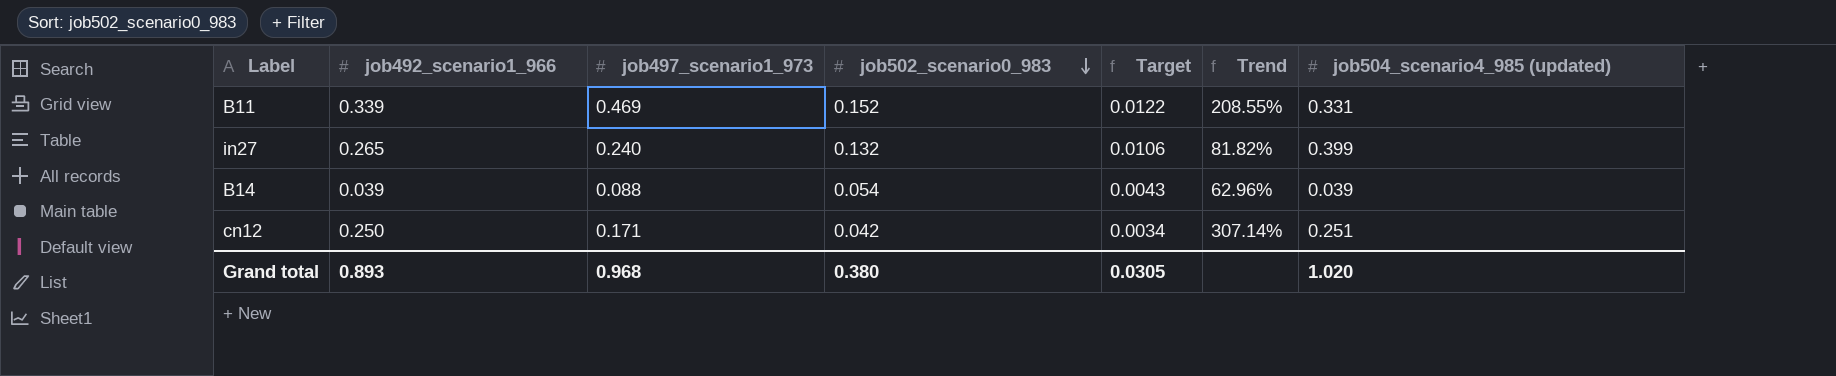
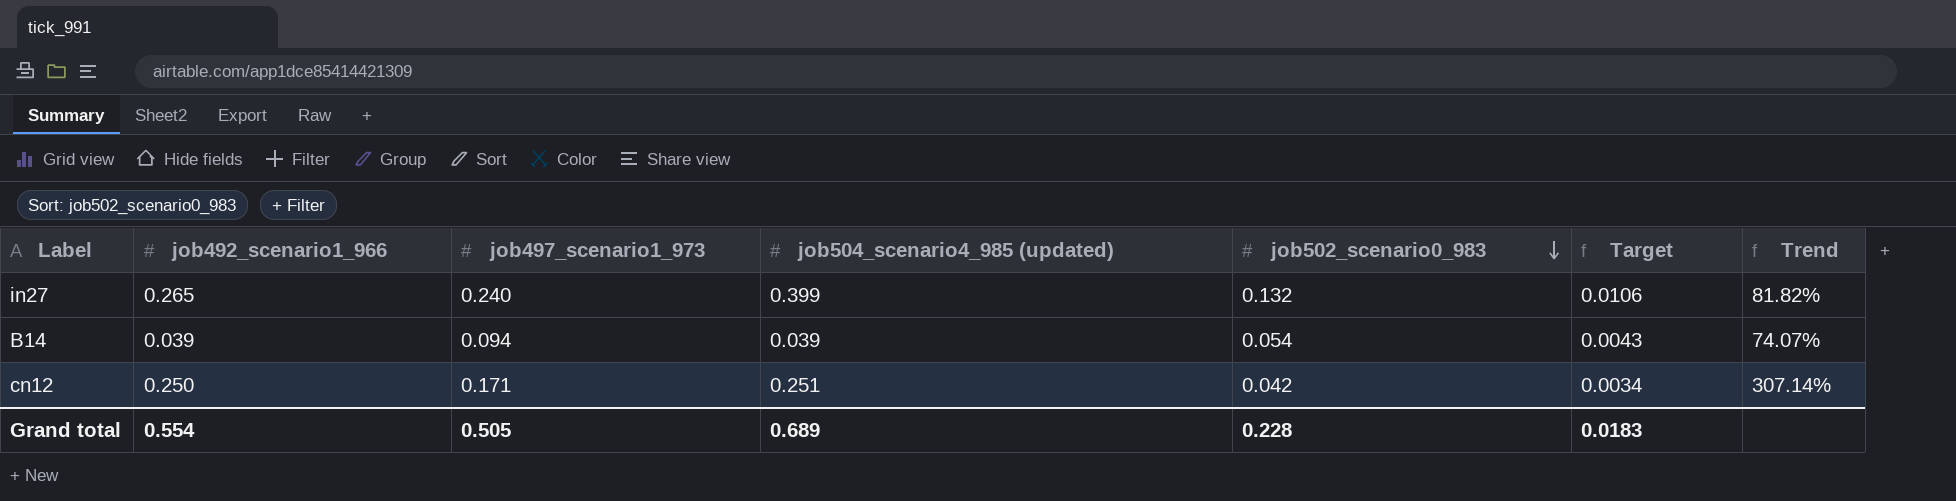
column job504_scenario4_985 (updated) | position: 7 -> 4
row B11: 0.339 | 0.469 | 0.152 | 0.0122 | 208.55% | 0.331 -> none
B14 | job497_scenario1_973: 0.088 -> 0.094
B14 | Trend: 62.96% -> 74.07%
Grand total | job492_scenario1_966: 0.893 -> 0.554
Grand total | job497_scenario1_973: 0.968 -> 0.505
Grand total | job504_scenario4_985 (updated): 1.020 -> 0.689
Grand total | job502_scenario0_983: 0.380 -> 0.228
Grand total | Target: 0.0305 -> 0.0183

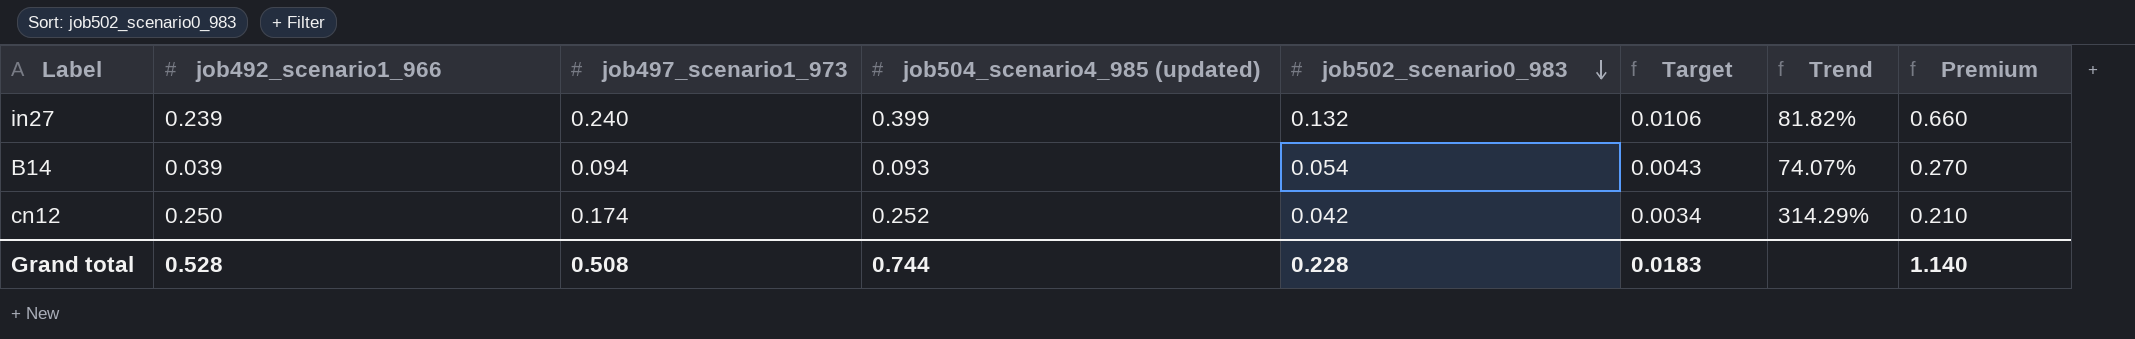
column Premium | formula: none -> [job502_scenario0_983] * 5
in27 | job492_scenario1_966: 0.265 -> 0.239
B14 | job504_scenario4_985 (updated): 0.039 -> 0.093
cn12 | job497_scenario1_973: 0.171 -> 0.174
cn12 | job504_scenario4_985 (updated): 0.251 -> 0.252
cn12 | Trend: 307.14% -> 314.29%
Grand total | job492_scenario1_966: 0.554 -> 0.528
Grand total | job497_scenario1_973: 0.505 -> 0.508
Grand total | job504_scenario4_985 (updated): 0.689 -> 0.744

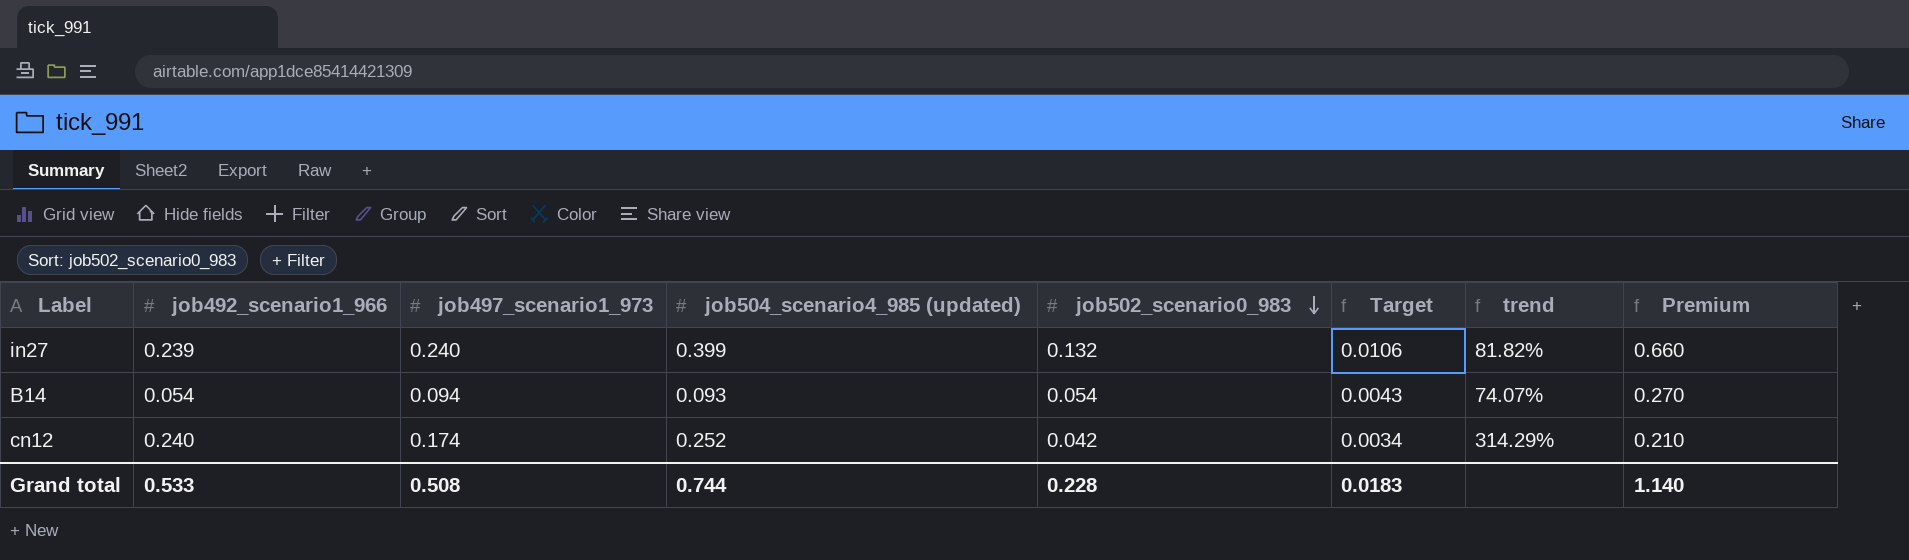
column name: Trend -> trend
B14 | job492_scenario1_966: 0.039 -> 0.054
cn12 | job492_scenario1_966: 0.250 -> 0.240
Grand total | job492_scenario1_966: 0.528 -> 0.533

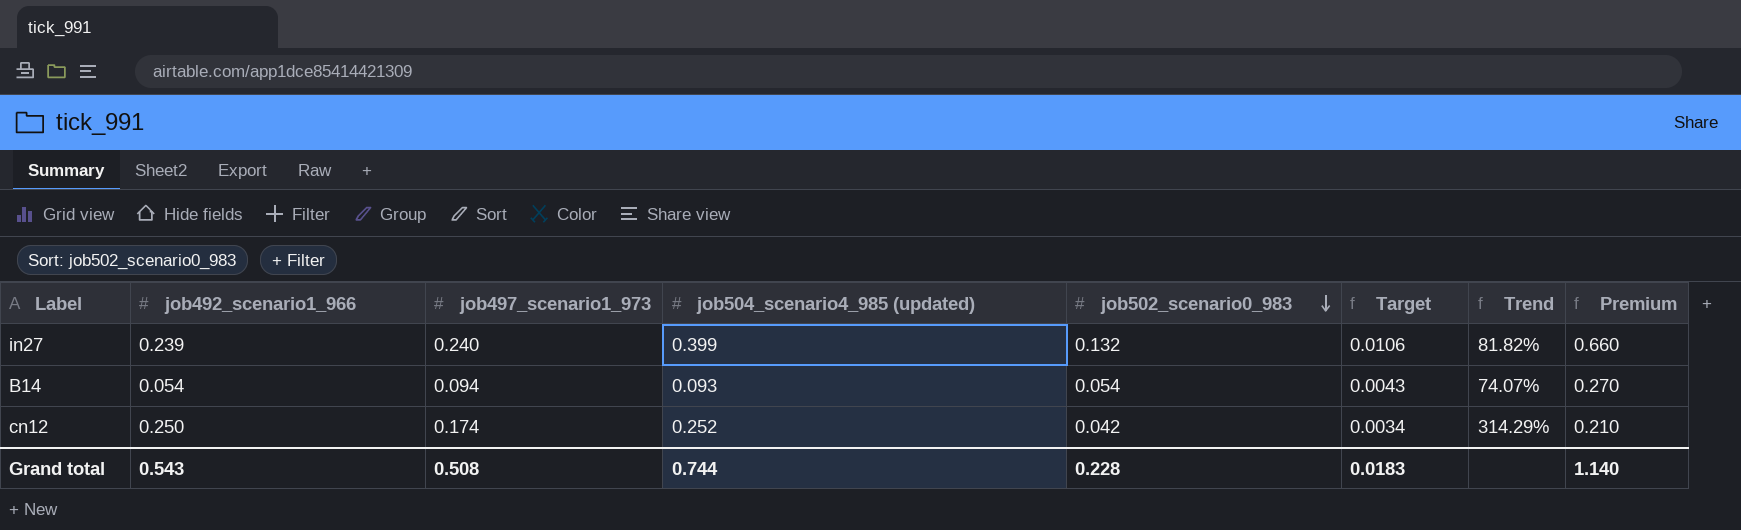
column name: trend -> Trend
cn12 | job492_scenario1_966: 0.240 -> 0.250
Grand total | job492_scenario1_966: 0.533 -> 0.543

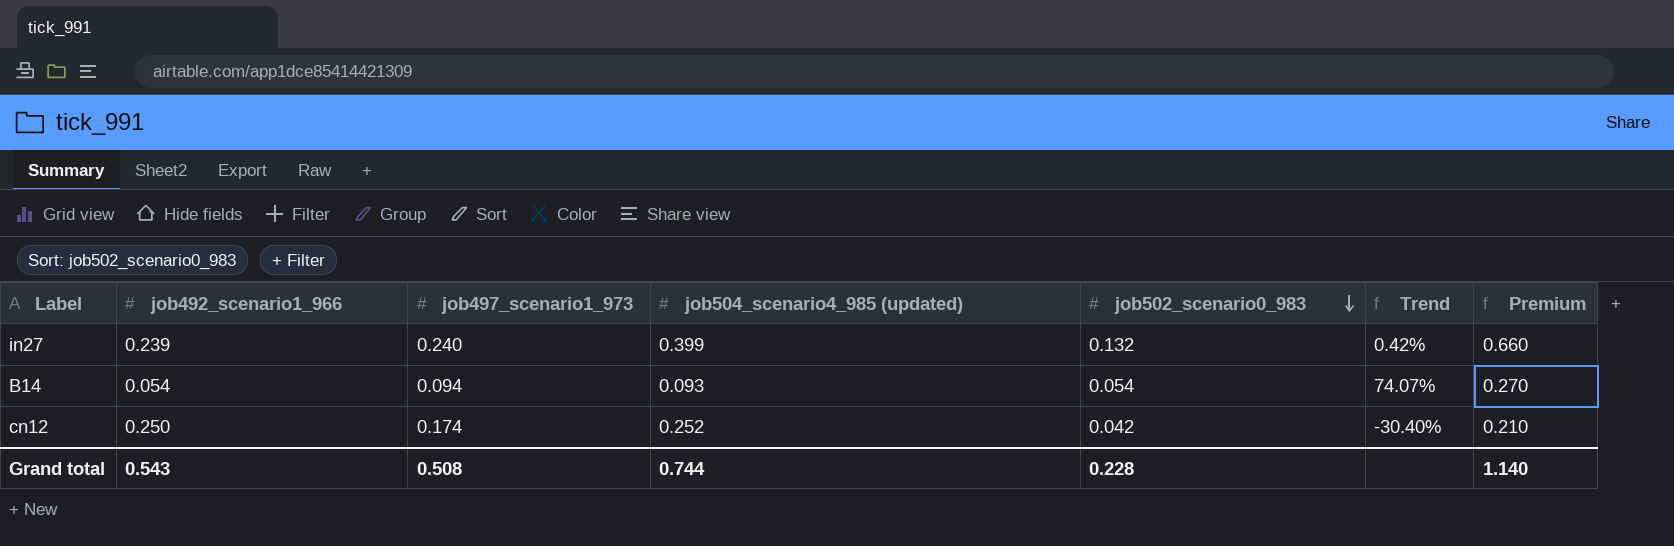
column Target | formula: [job502_scenario0_983] * 0.08 -> none
column Trend | formula: ([job497_scenario1_973] - [job502_scenario0_983]) / [job502_scenario0_983] -> ([job497_scenario1_973] - [job492_scenario1_966]) / [job492_scenario1_966]

